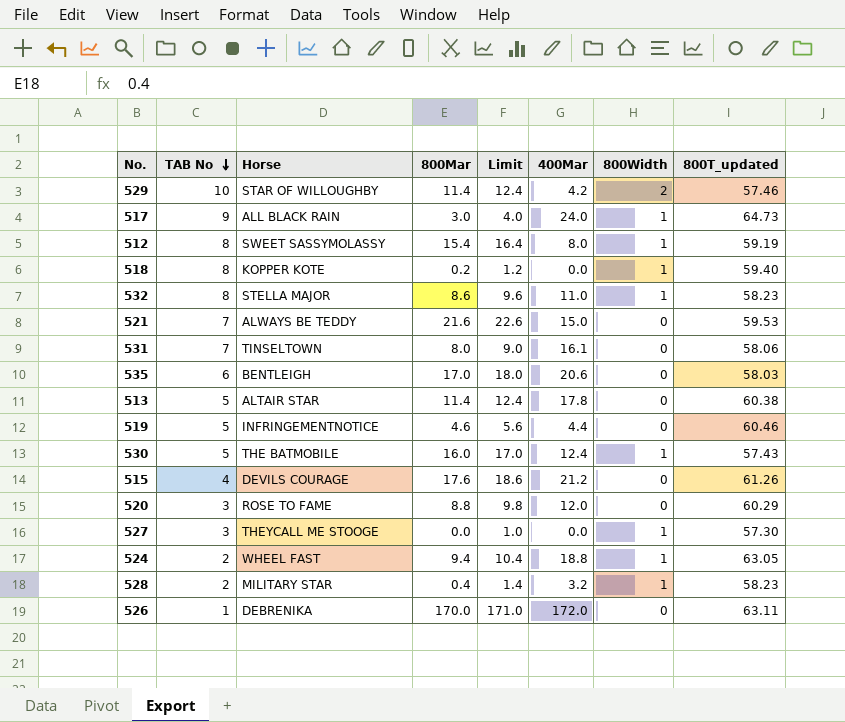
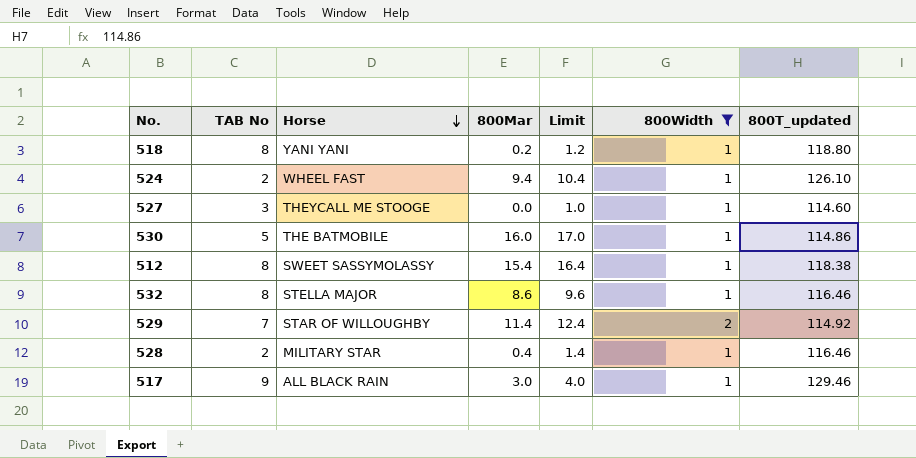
filter: none -> 800Width != 0
row order: TAB No descending -> Horse descending
column 400Mar | position: 6 -> none
518 | Horse: KOPPER KOTE -> YANI YANI
518 | 800T_updated: 59.40 -> 118.80
524 | 800T_updated: 63.05 -> 126.10
527 | 800T_updated: 57.30 -> 114.60
530 | 800T_updated: 57.43 -> 114.86
512 | 800T_updated: 59.19 -> 118.38
532 | 800T_updated: 58.23 -> 116.46
529 | TAB No: 10 -> 7
529 | 800T_updated: 57.46 -> 114.92
528 | 800T_updated: 58.23 -> 116.46
517 | 800T_updated: 64.73 -> 129.46

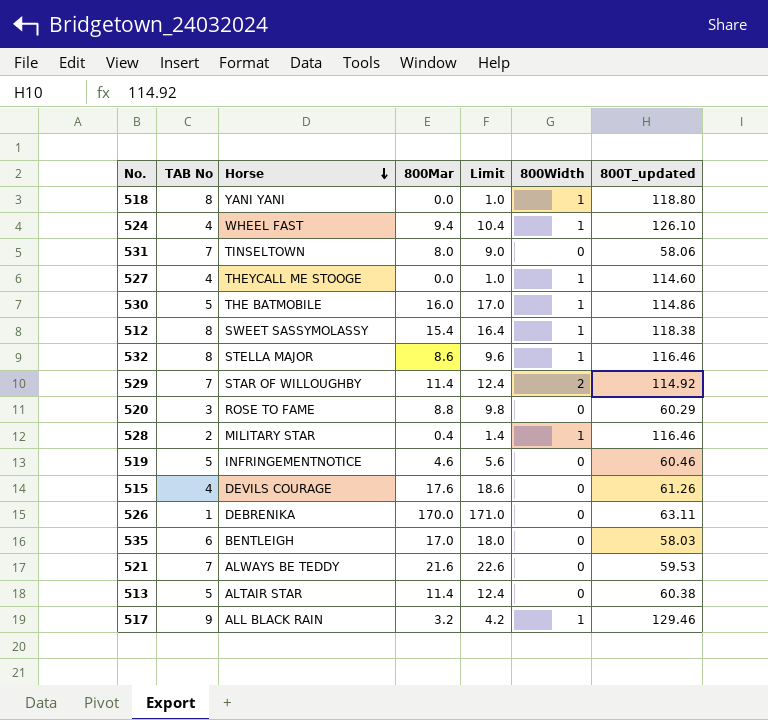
filter: 800Width != 0 -> none
518 | 800Mar: 0.2 -> 0.0
518 | Limit: 1.2 -> 1.0
524 | TAB No: 2 -> 4
527 | TAB No: 3 -> 4
517 | 800Mar: 3.0 -> 3.2
517 | Limit: 4.0 -> 4.2

